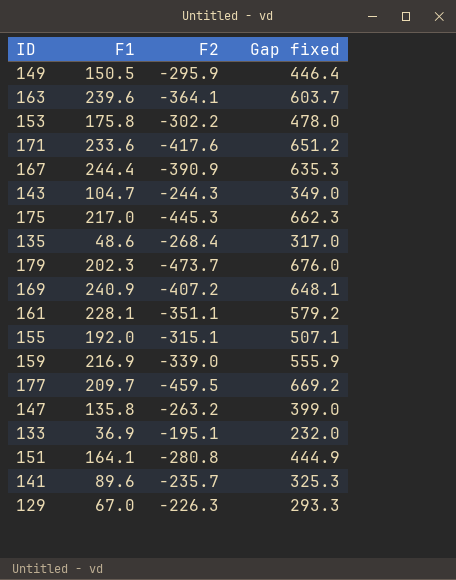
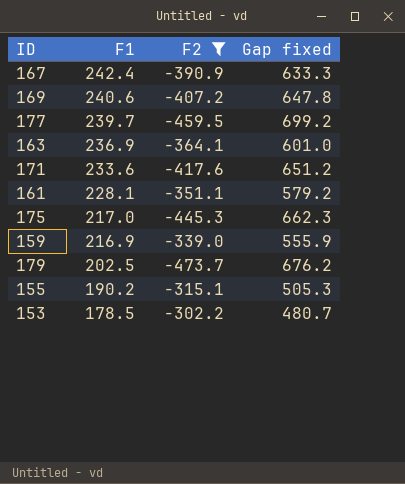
filter: none -> F2 <= -302.2
row order: none -> F1 descending
167 | F1: 244.4 -> 242.4
167 | Gap fixed: 635.3 -> 633.3
169 | F1: 240.9 -> 240.6
169 | Gap fixed: 648.1 -> 647.8
177 | F1: 209.7 -> 239.7
177 | Gap fixed: 669.2 -> 699.2
163 | F1: 239.6 -> 236.9
163 | Gap fixed: 603.7 -> 601.0
179 | F1: 202.3 -> 202.5
179 | Gap fixed: 676.0 -> 676.2
155 | F1: 192.0 -> 190.2
155 | Gap fixed: 507.1 -> 505.3
153 | F1: 175.8 -> 178.5
153 | Gap fixed: 478.0 -> 480.7

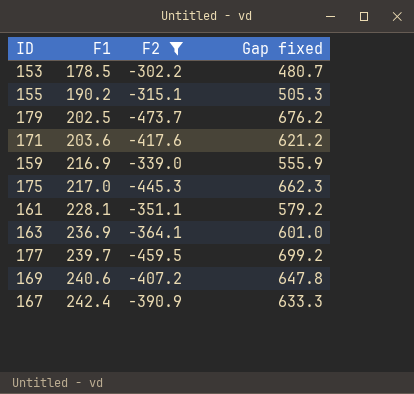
row order: F1 descending -> F1 ascending
171 | F1: 233.6 -> 203.6
171 | Gap fixed: 651.2 -> 621.2

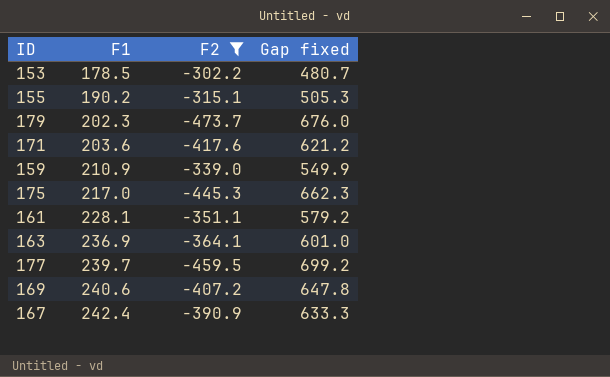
179 | F1: 202.5 -> 202.3
179 | Gap fixed: 676.2 -> 676.0
159 | F1: 216.9 -> 210.9
159 | Gap fixed: 555.9 -> 549.9

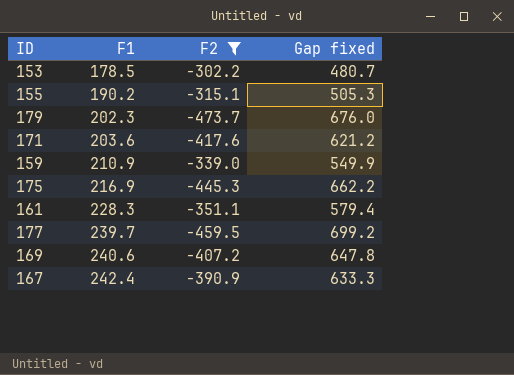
row 163: 236.9 | -364.1 | 601.0 -> none
175 | F1: 217.0 -> 216.9
175 | Gap fixed: 662.3 -> 662.2
161 | F1: 228.1 -> 228.3
161 | Gap fixed: 579.2 -> 579.4

